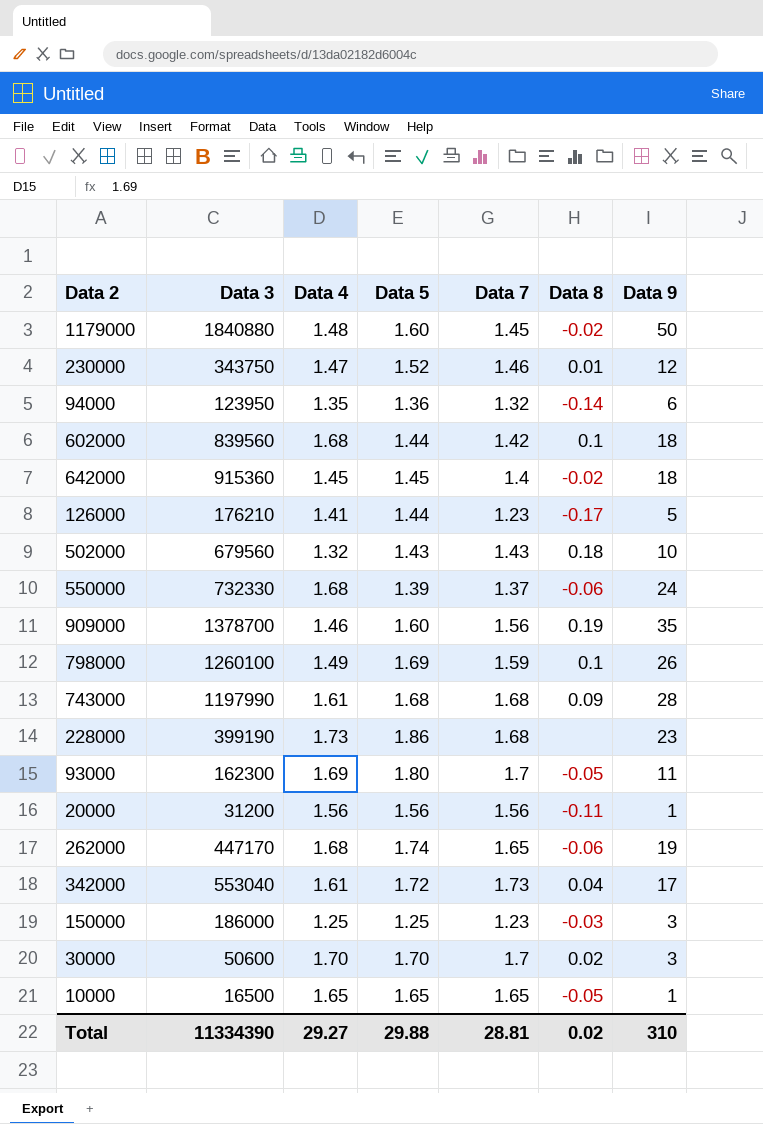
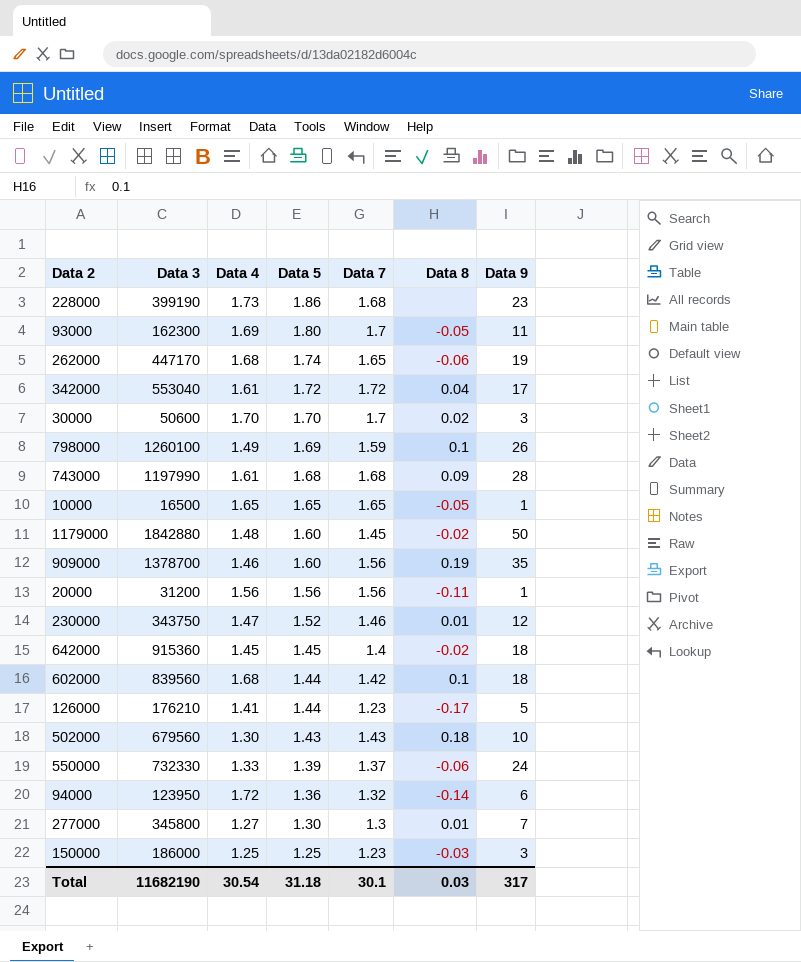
row order: none -> Data 5 descending
342000 | Data 7: 1.73 -> 1.72
1179000 | Data 3: 1840880 -> 1842880
502000 | Data 4: 1.32 -> 1.30
550000 | Data 4: 1.68 -> 1.33
94000 | Data 4: 1.35 -> 1.72
row 277000: none -> 345800 | 1.27 | 1.30 | 1.3 | 0.01 | 7
Total | Data 3: 11334390 -> 11682190
Total | Data 4: 29.27 -> 30.54
Total | Data 5: 29.88 -> 31.18
Total | Data 7: 28.81 -> 30.1
Total | Data 8: 0.02 -> 0.03
Total | Data 9: 310 -> 317

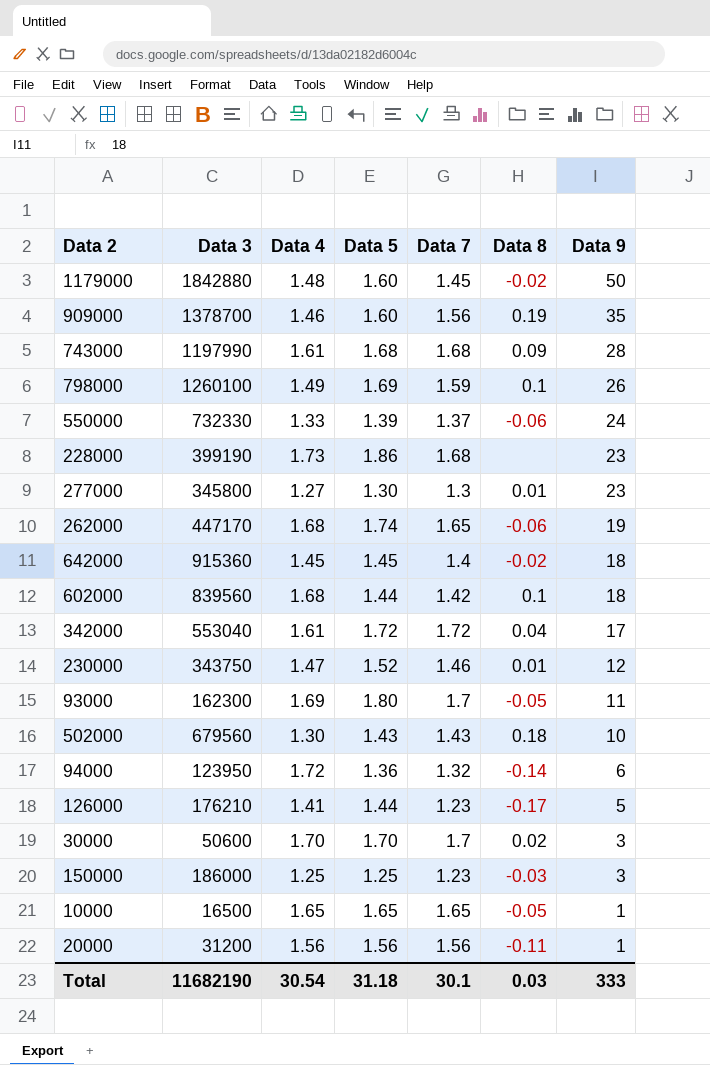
row order: Data 5 descending -> Data 9 descending
277000 | Data 9: 7 -> 23
Total | Data 9: 317 -> 333

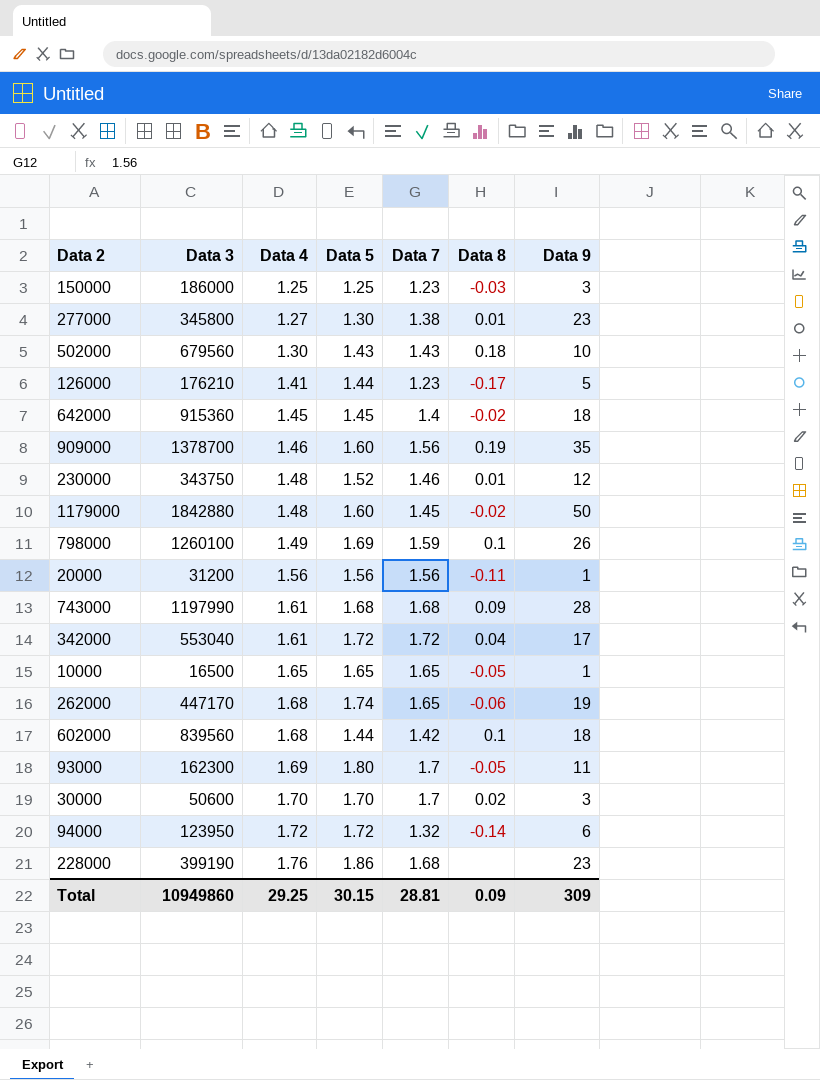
row order: Data 9 descending -> Data 4 ascending
row 550000: 732330 | 1.33 | 1.39 | 1.37 | -0.06 | 24 -> none
277000 | Data 7: 1.3 -> 1.38
230000 | Data 4: 1.47 -> 1.48
94000 | Data 5: 1.36 -> 1.72
228000 | Data 4: 1.73 -> 1.76
Total | Data 3: 11682190 -> 10949860
Total | Data 4: 30.54 -> 29.25
Total | Data 5: 31.18 -> 30.15
Total | Data 7: 30.1 -> 28.81
Total | Data 8: 0.03 -> 0.09
Total | Data 9: 333 -> 309

